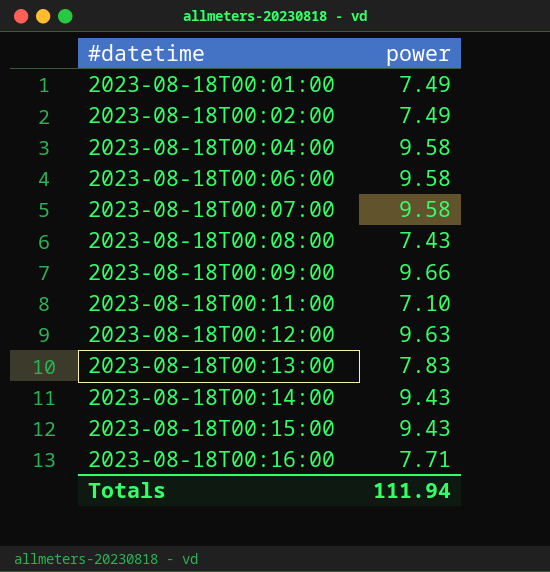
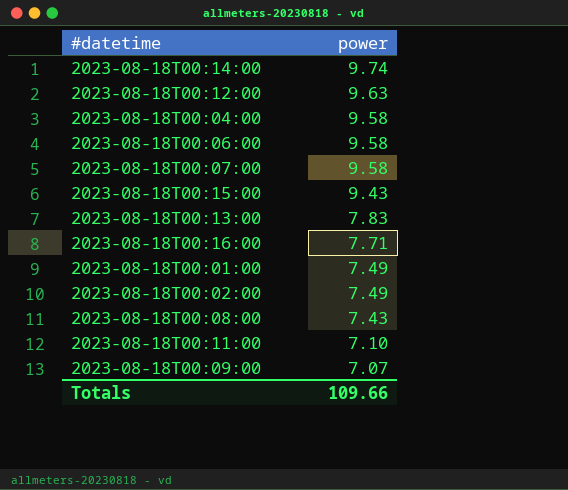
row order: #datetime ascending -> power descending
2023-08-18T00:14:00 | power: 9.43 -> 9.74
2023-08-18T00:09:00 | power: 9.66 -> 7.07
Totals | power: 111.94 -> 109.66

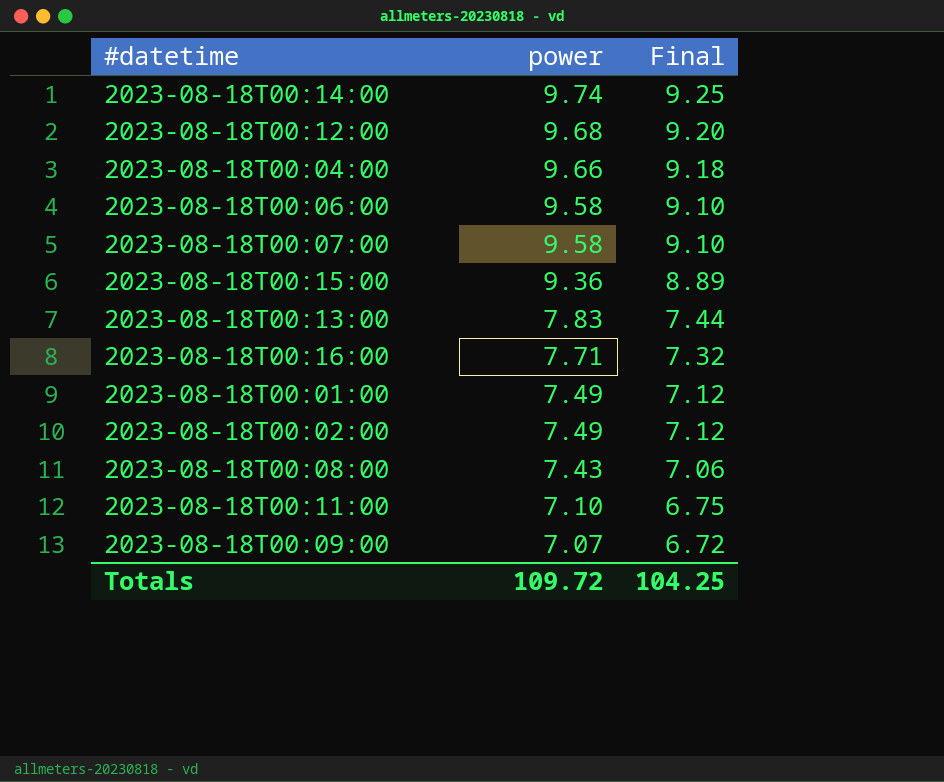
column Final | formula: none -> [power] * 0.95
2023-08-18T00:12:00 | power: 9.63 -> 9.68
2023-08-18T00:04:00 | power: 9.58 -> 9.66
2023-08-18T00:15:00 | power: 9.43 -> 9.36
Totals | power: 109.66 -> 109.72

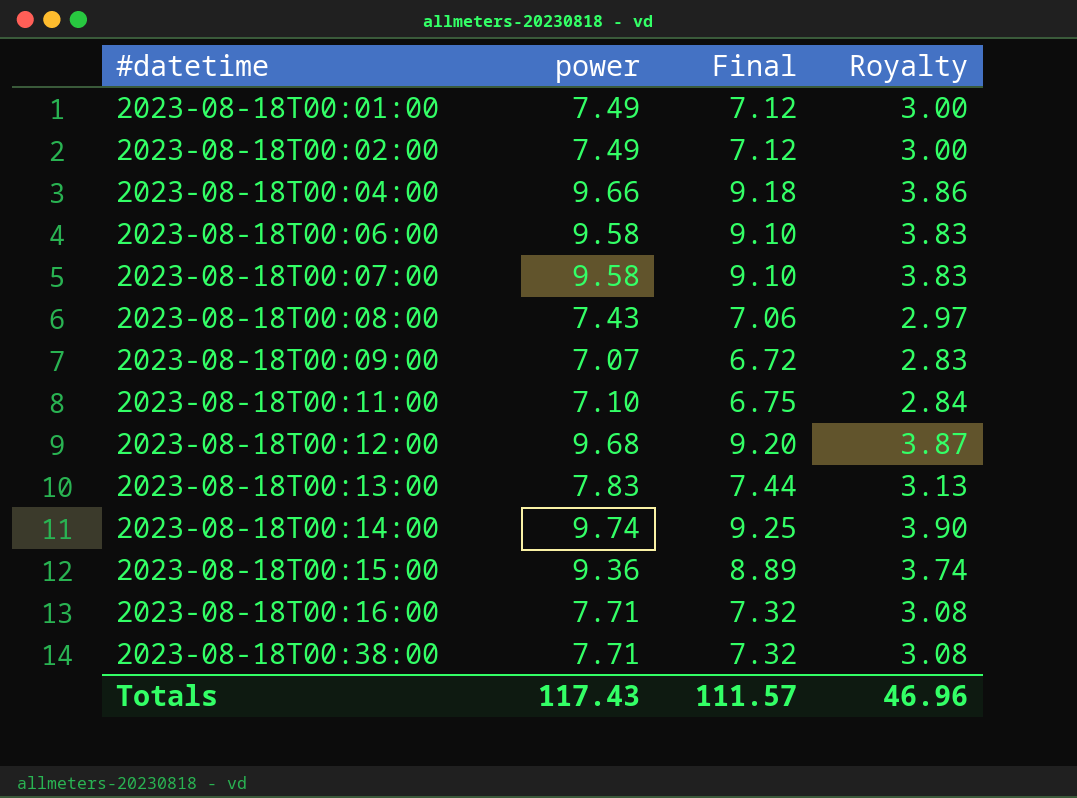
row order: power descending -> #datetime ascending
column Royalty | formula: none -> [power] * 0.4
row 2023-08-18T00:38:00: none -> 7.71 | 7.32 | 3.08
Totals | power: 109.72 -> 117.43
Totals | Final: 104.25 -> 111.57

